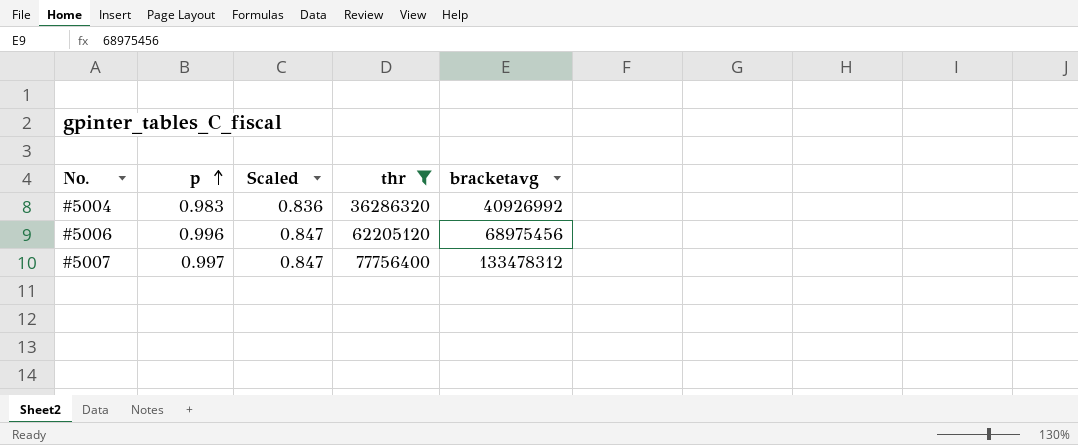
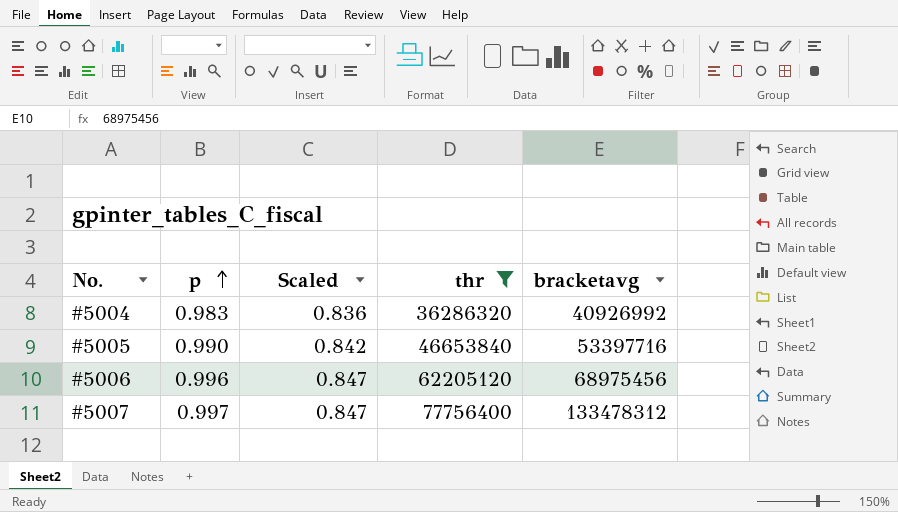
row #5005: none -> 0.990 | 0.842 | 46653840 | 53397716

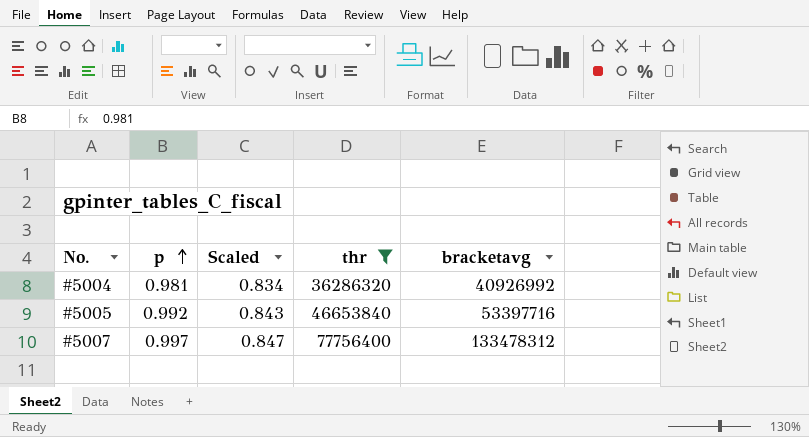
row #5006: 0.996 | 0.847 | 62205120 | 68975456 -> none
#5004 | p: 0.983 -> 0.981
#5004 | Scaled: 0.836 -> 0.834
#5005 | p: 0.990 -> 0.992
#5005 | Scaled: 0.842 -> 0.843

